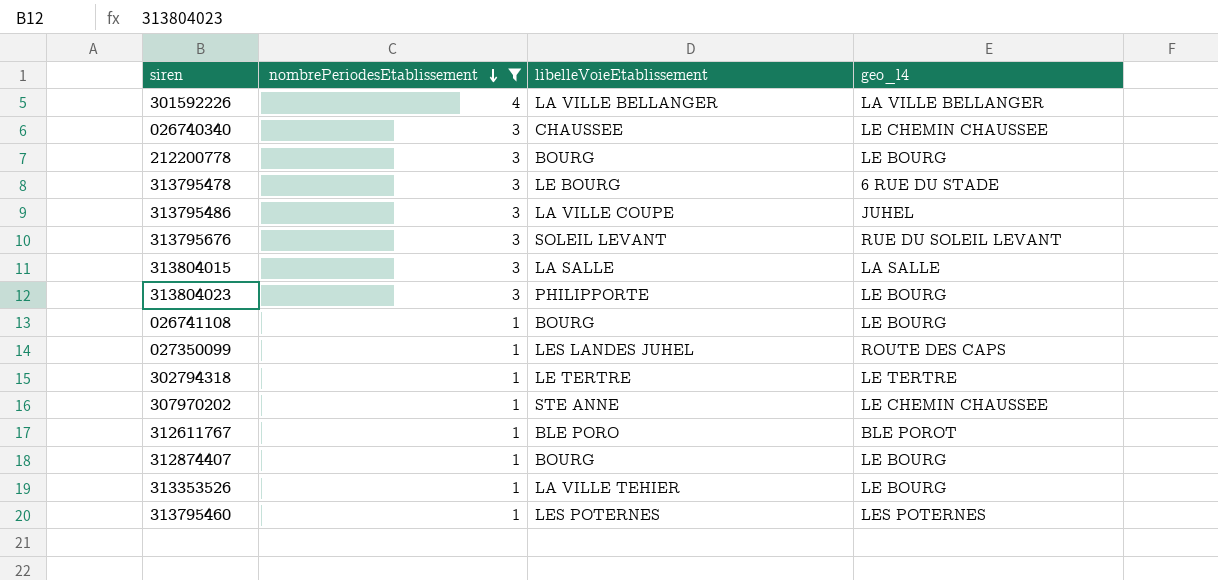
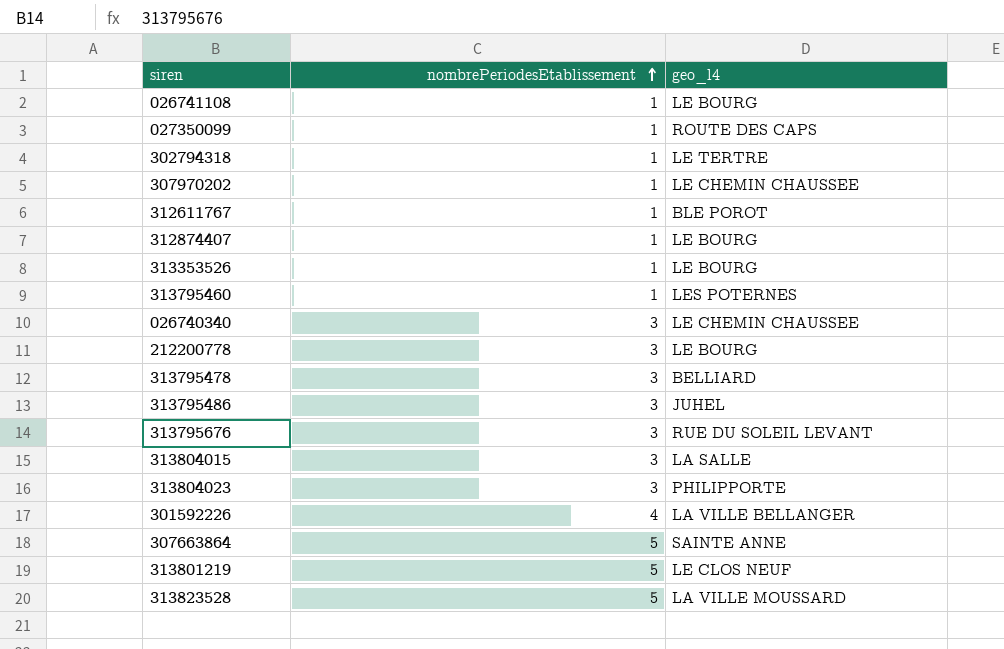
filter: nombrePeriodesEtablissement != 5 -> none
row order: nombrePeriodesEtablissement descending -> nombrePeriodesEtablissement ascending
column libelleVoieEtablissement | position: 3 -> none
313795478 | geo_l4: 6 RUE DU STADE -> BELLIARD
313804023 | geo_l4: LE BOURG -> PHILIPPORTE

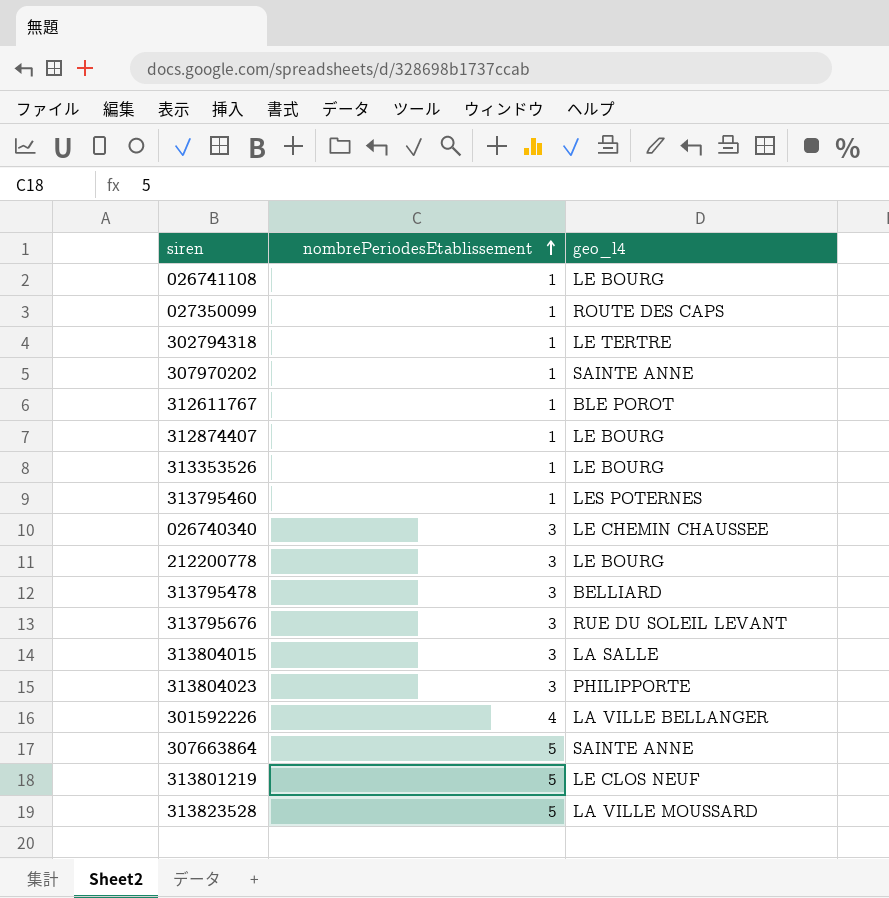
row 313795486: 3 | JUHEL -> none
307970202 | geo_l4: LE CHEMIN CHAUSSEE -> SAINTE ANNE

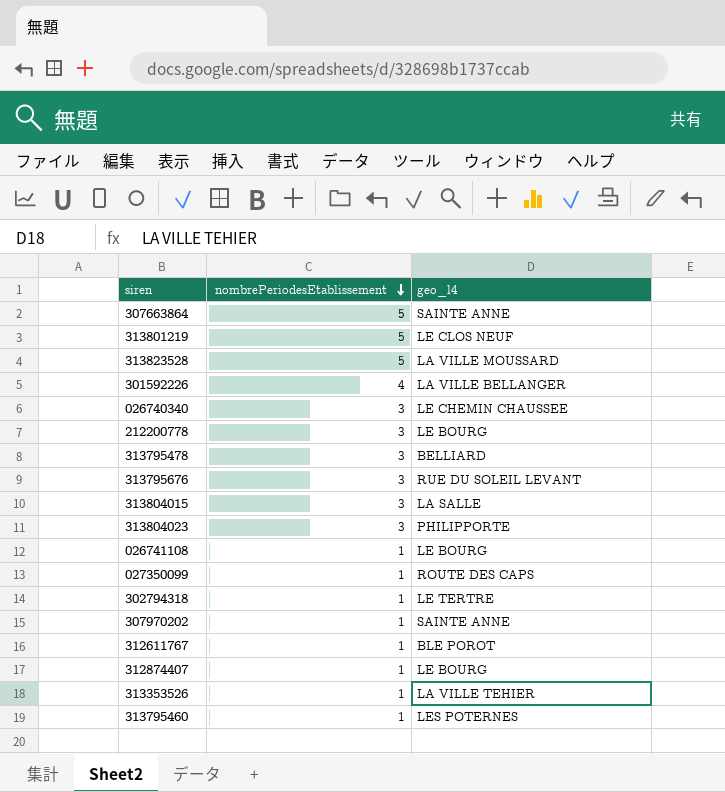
row order: nombrePeriodesEtablissement ascending -> nombrePeriodesEtablissement descending
313353526 | geo_l4: LE BOURG -> LA VILLE TEHIER

